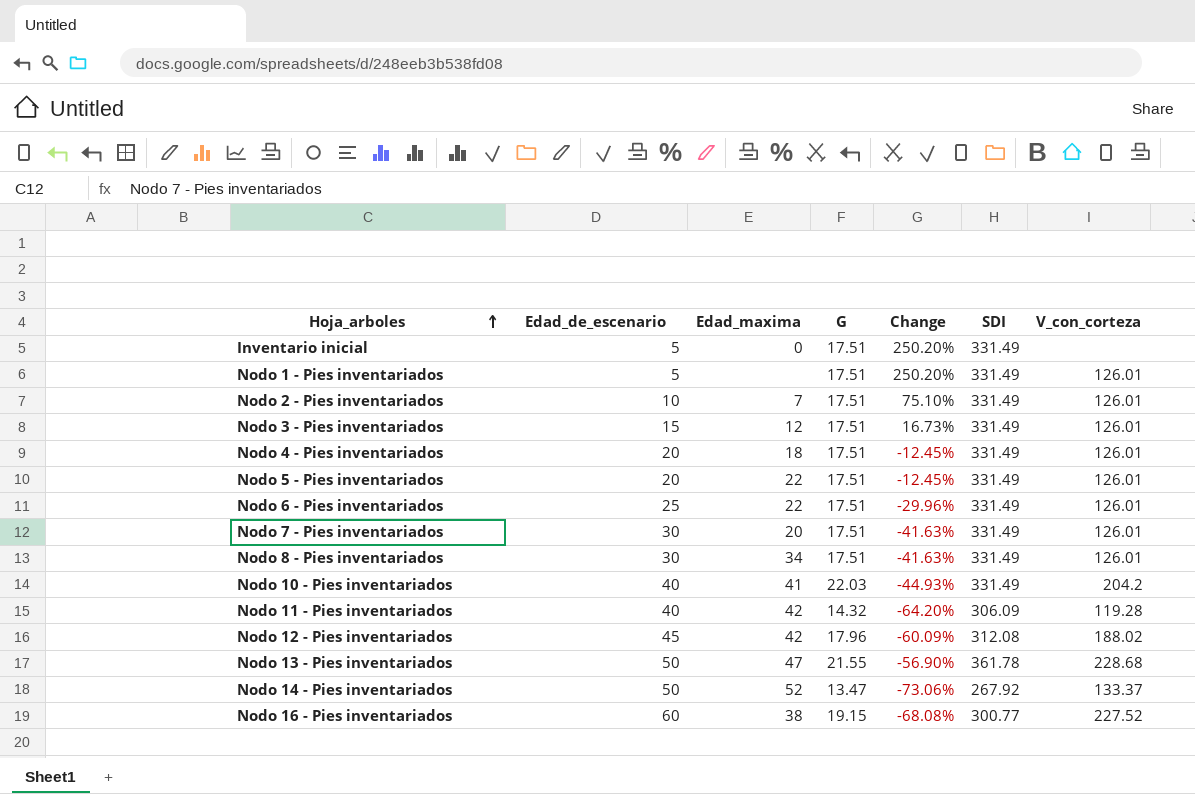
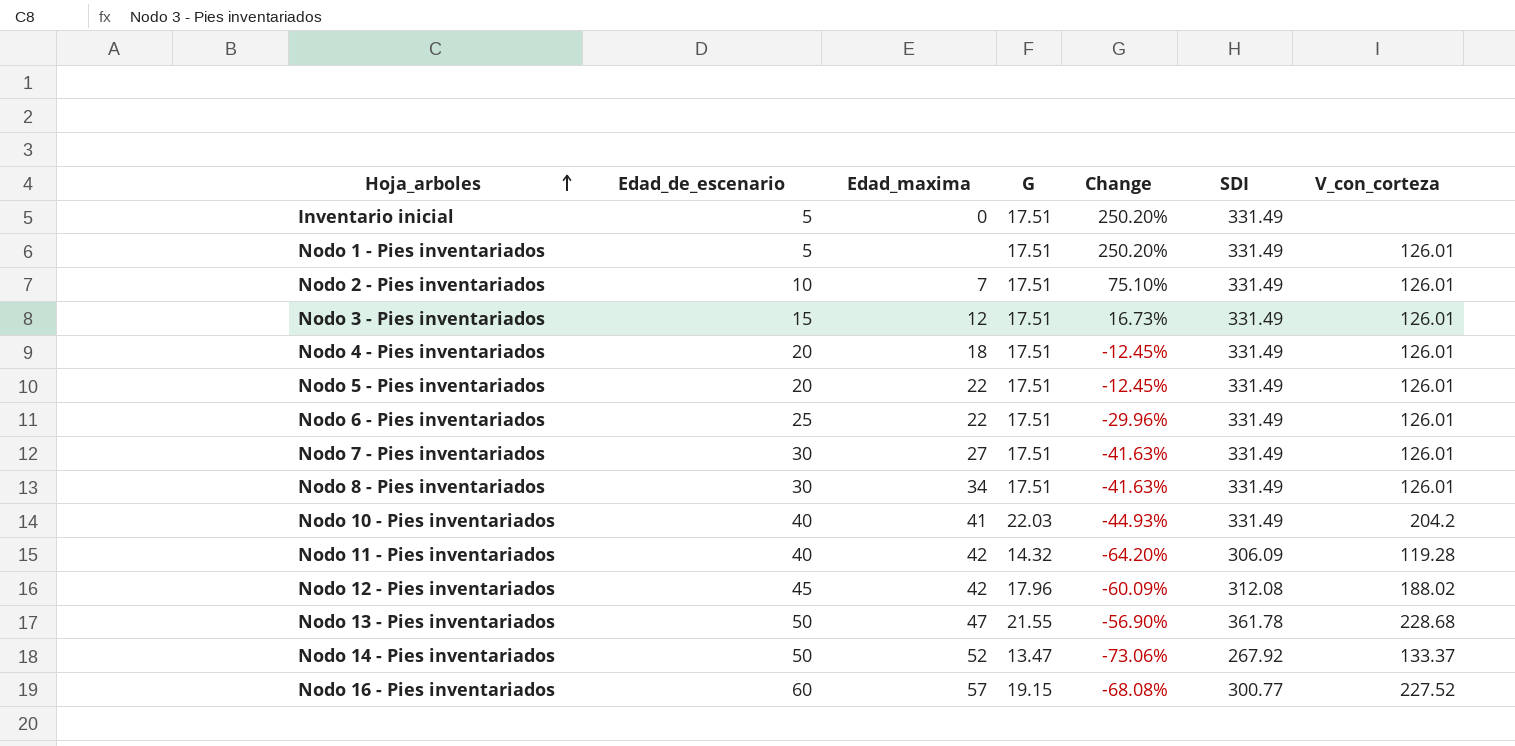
Nodo 7 - Pies inventariados | Edad_maxima: 20 -> 27
Nodo 16 - Pies inventariados | Edad_maxima: 38 -> 57

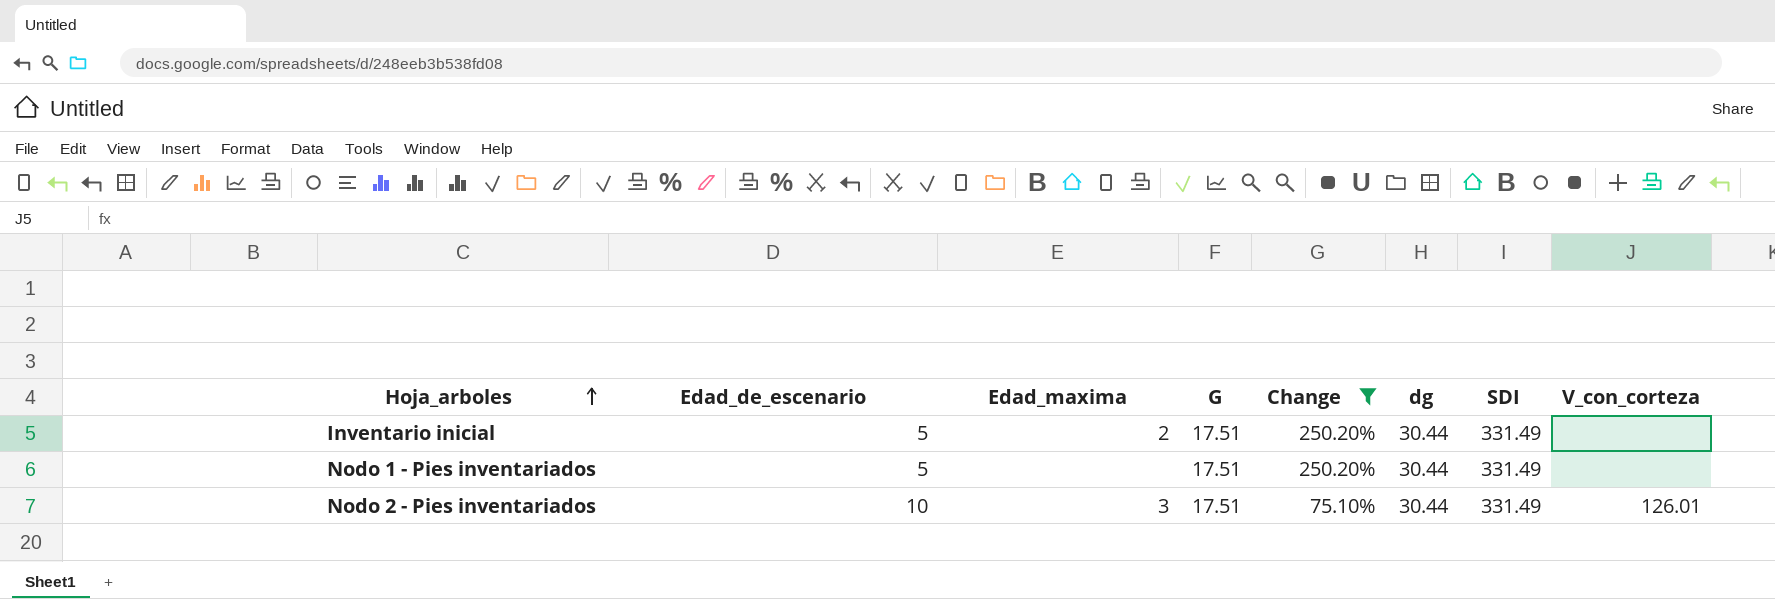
filter: none -> Change >= 75.10%
column dg | position: none -> 6
Inventario inicial | Edad_maxima: 0 -> 2
Nodo 1 - Pies inventariados | V_con_corteza: 126.01 -> none
Nodo 2 - Pies inventariados | Edad_maxima: 7 -> 3

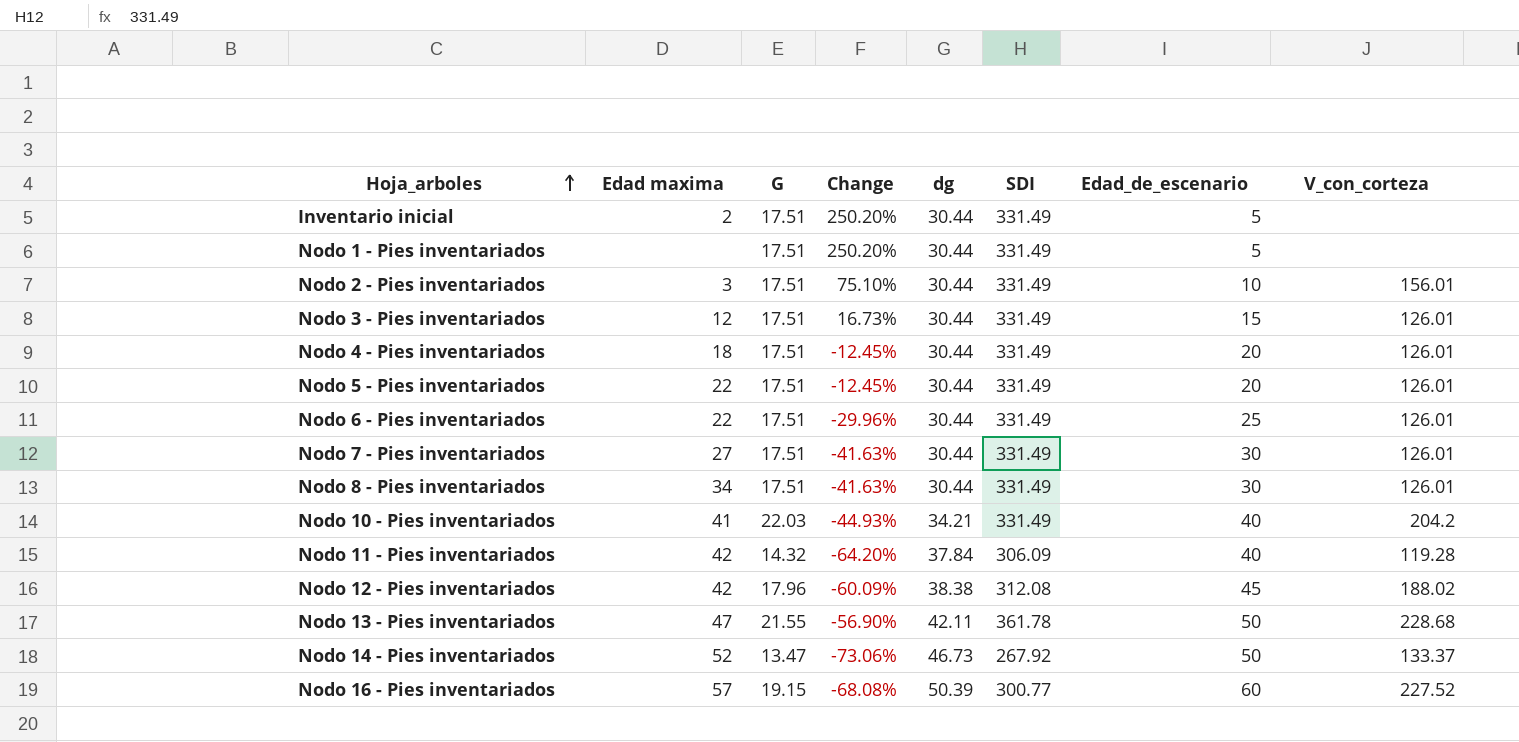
filter: Change >= 75.10% -> none
column name: Edad_maxima -> Edad maxima
column Edad_de_escenario | position: 2 -> 7
Nodo 2 - Pies inventariados | V_con_corteza: 126.01 -> 156.01

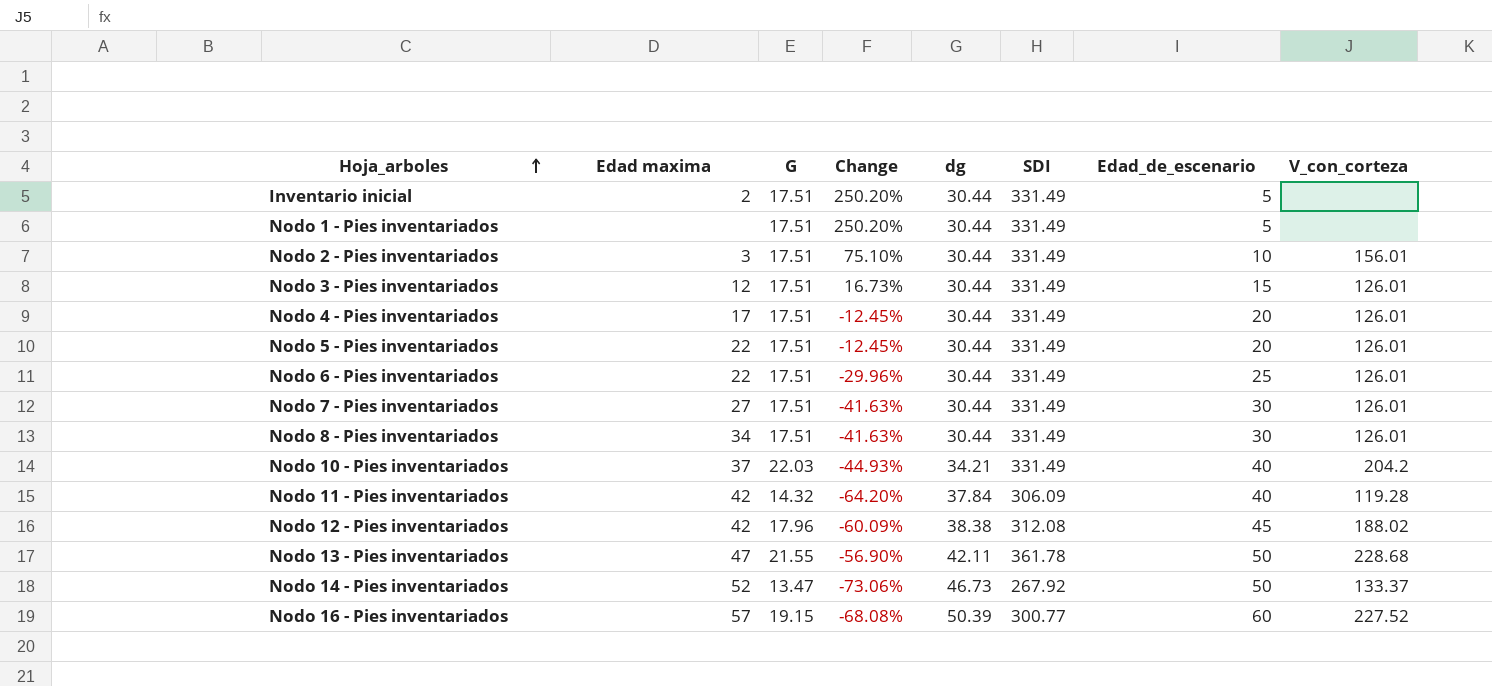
Nodo 4 - Pies inventariados | Edad maxima: 18 -> 17
Nodo 10 - Pies inventariados | Edad maxima: 41 -> 37

